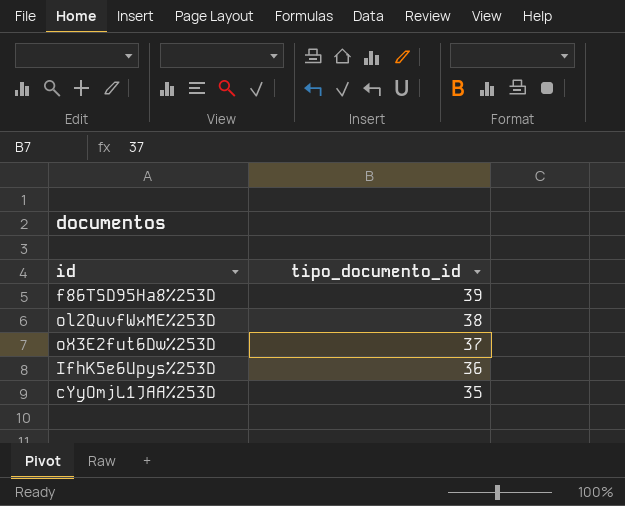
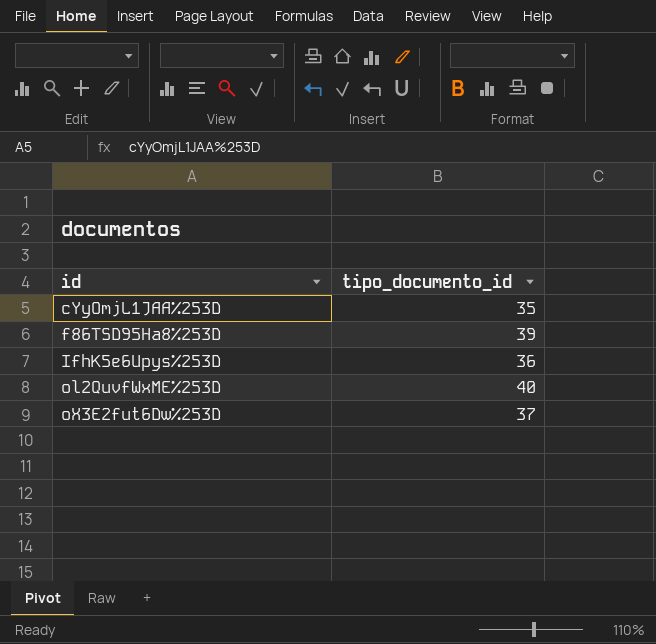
row order: tipo_documento_id descending -> id ascending
ol2QuvfWxME%253D | tipo_documento_id: 38 -> 40

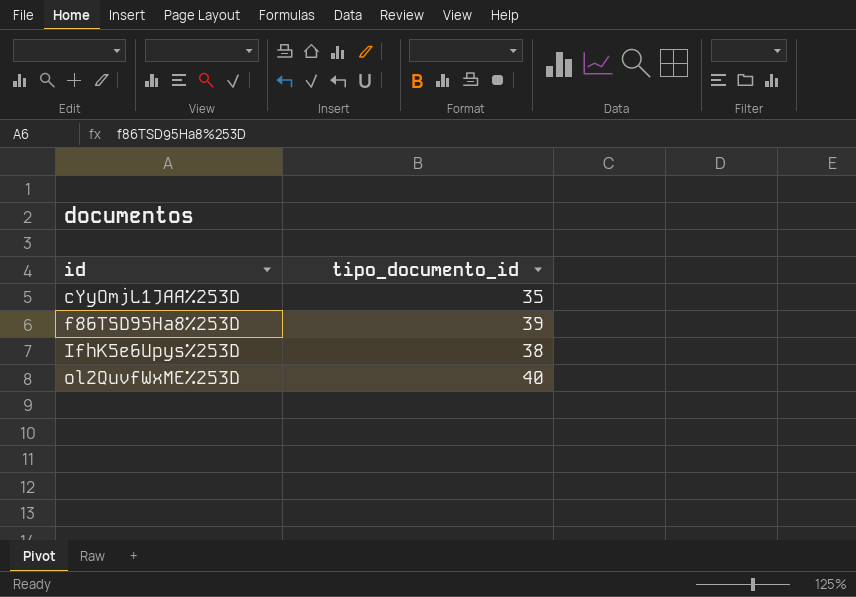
row oX3E2fut6Dw%253D: 37 -> none
IfhK5e6Upys%253D | tipo_documento_id: 36 -> 38

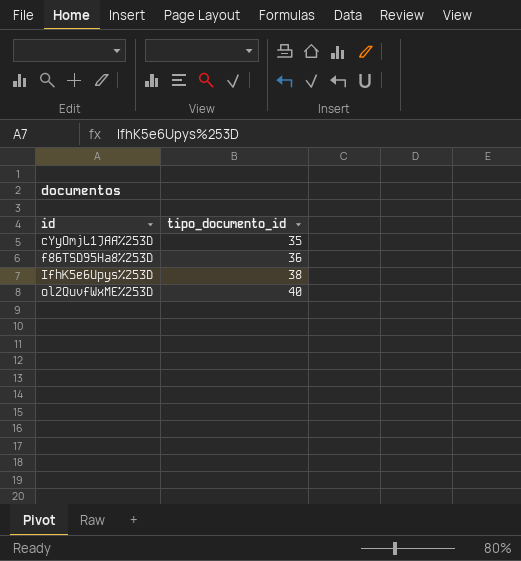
f86TSD95Ha8%253D | tipo_documento_id: 39 -> 36

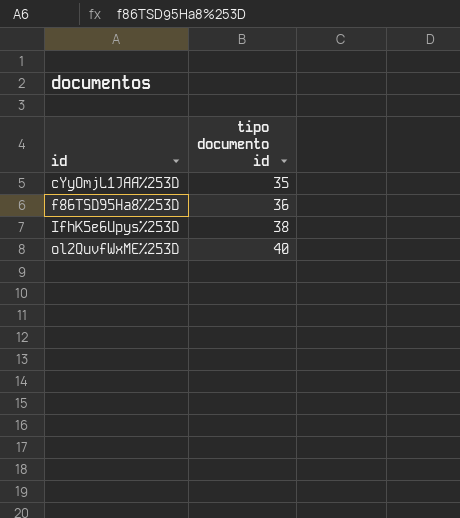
column name: tipo_documento_id -> tipo documento id

